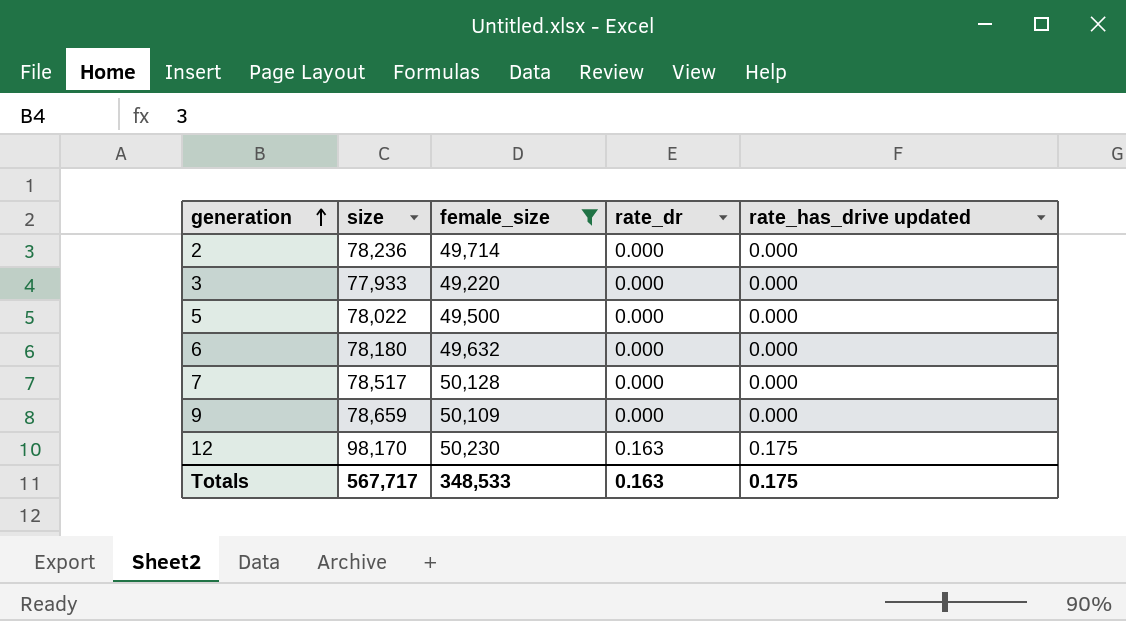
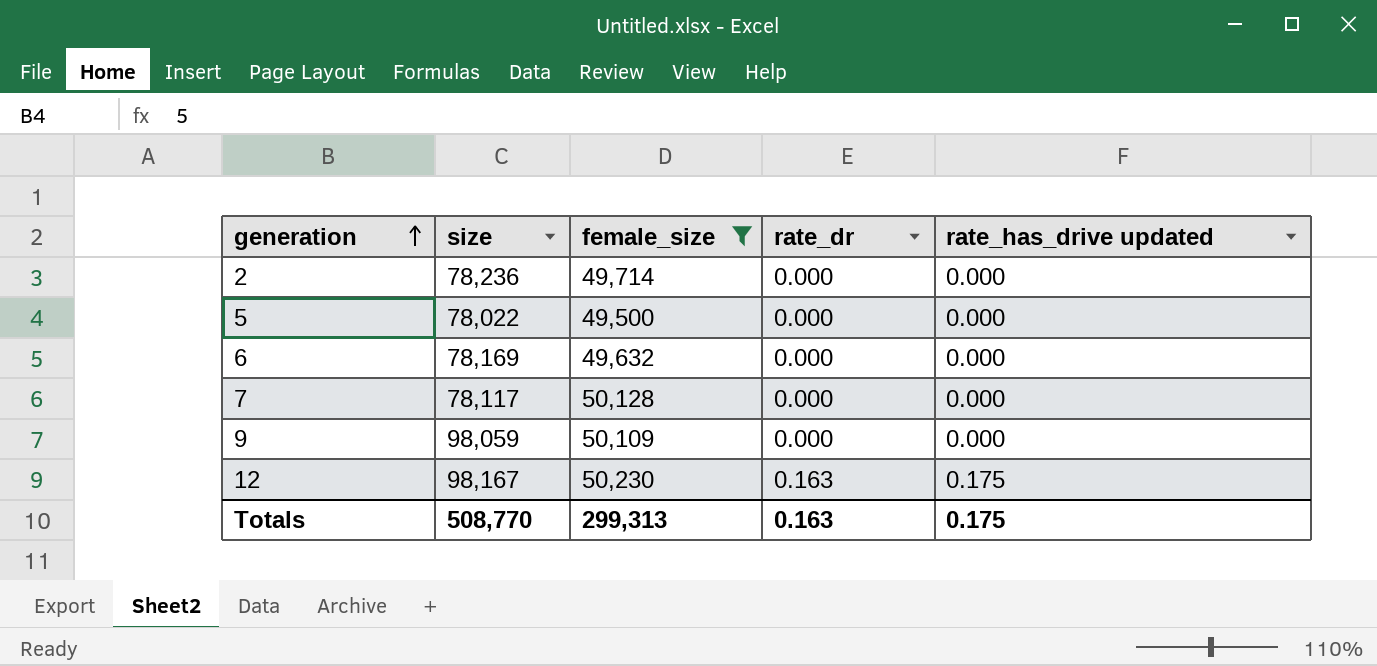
row 3: 77,933 | 49,220 | 0.000 | 0.000 -> none
6 | size: 78,180 -> 78,169
7 | size: 78,517 -> 78,117
9 | size: 78,659 -> 98,059
12 | size: 98,170 -> 98,167
Totals | size: 567,717 -> 508,770
Totals | female_size: 348,533 -> 299,313

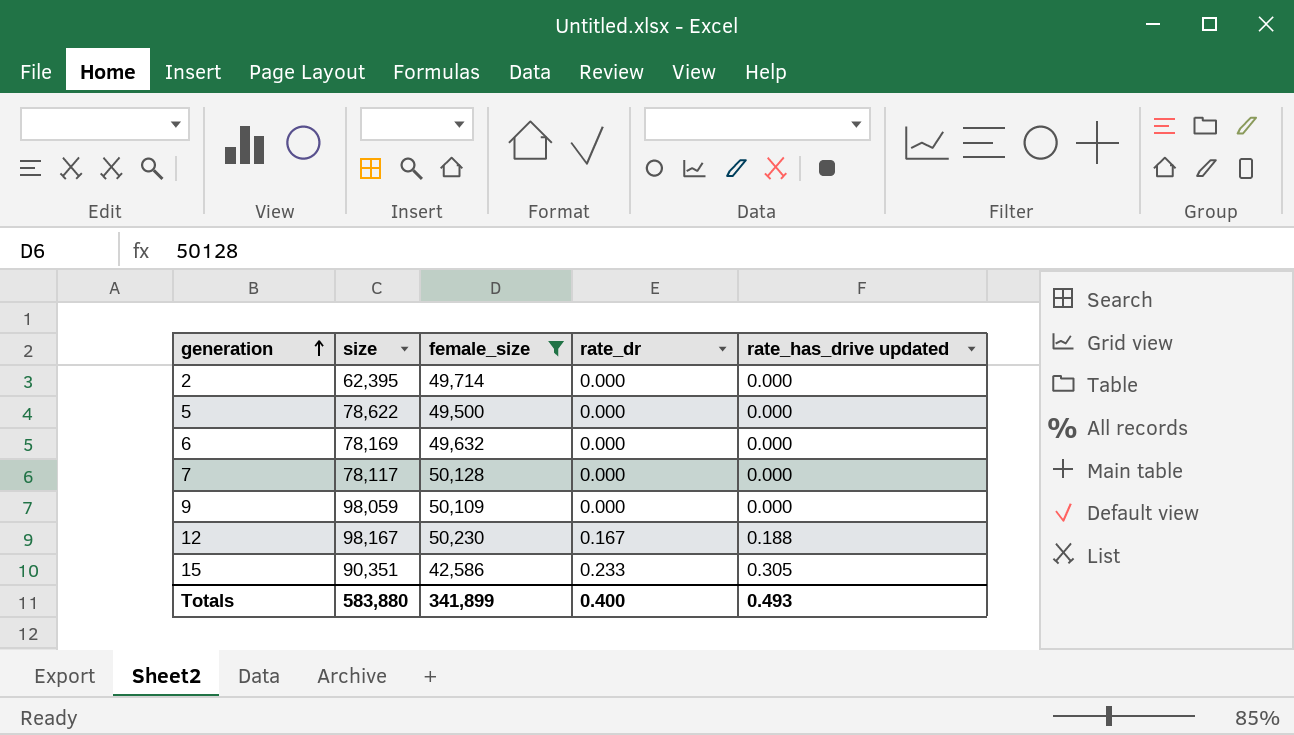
2 | size: 78,236 -> 62,395
5 | size: 78,022 -> 78,622
12 | rate_dr: 0.163 -> 0.167
12 | rate_has_drive updated: 0.175 -> 0.188
row 15: none -> 90,351 | 42,586 | 0.233 | 0.305
Totals | size: 508,770 -> 583,880
Totals | female_size: 299,313 -> 341,899
Totals | rate_dr: 0.163 -> 0.400
Totals | rate_has_drive updated: 0.175 -> 0.493

